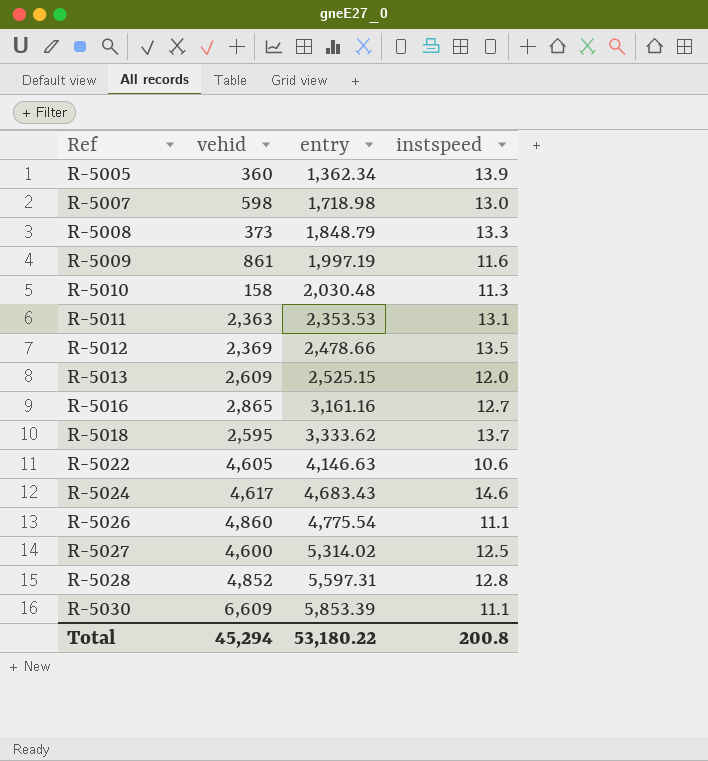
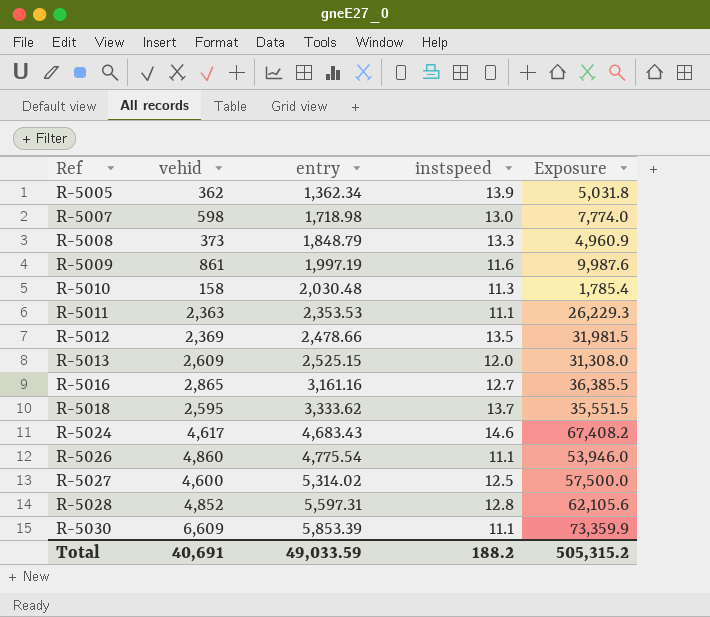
column Exposure | formula: none -> [vehid] * [instspeed]
row R-5022: 4,605 | 4,146.63 | 10.6 -> none
R-5005 | vehid: 360 -> 362
R-5011 | instspeed: 13.1 -> 11.1
Total | vehid: 45,294 -> 40,691
Total | entry: 53,180.22 -> 49,033.59
Total | instspeed: 200.8 -> 188.2

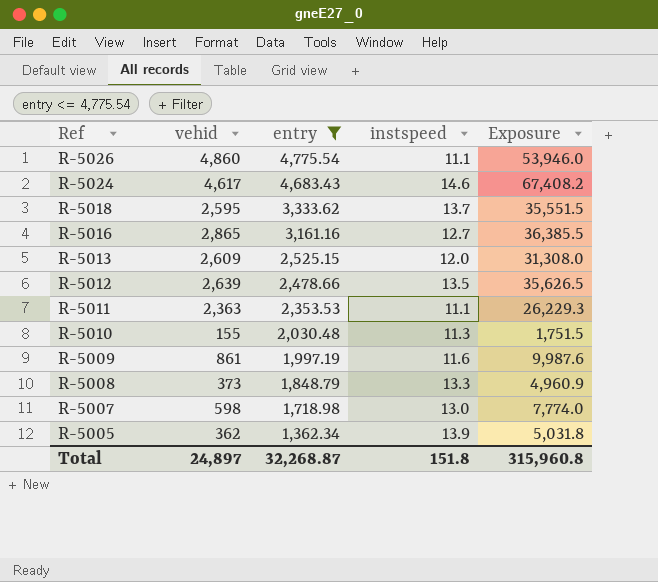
filter: none -> entry <= 4,775.54
row order: Ref ascending -> Ref descending
R-5012 | vehid: 2,369 -> 2,639
R-5012 | Exposure: 31,981.5 -> 35,626.5
R-5010 | vehid: 158 -> 155
R-5010 | Exposure: 1,785.4 -> 1,751.5
Total | vehid: 40,691 -> 24,897
Total | entry: 49,033.59 -> 32,268.87
Total | instspeed: 188.2 -> 151.8
Total | Exposure: 505,315.2 -> 315,960.8

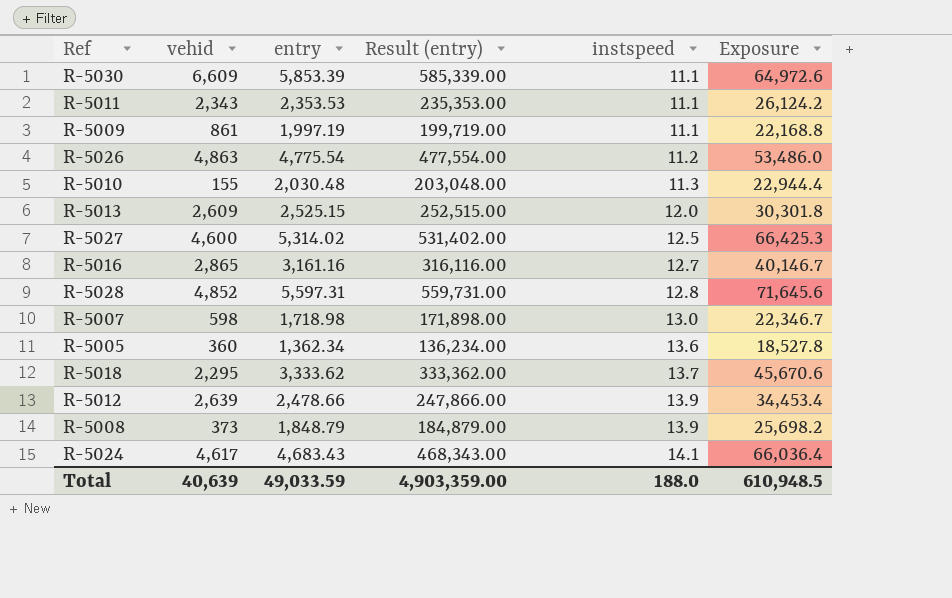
filter: entry <= 4,775.54 -> none
row order: Ref descending -> instspeed ascending
column Result (entry) | formula: none -> [entry] * 100
column Exposure | formula: [vehid] * [instspeed] -> [entry] * [instspeed]
R-5011 | vehid: 2,363 -> 2,343
R-5009 | instspeed: 11.6 -> 11.1
R-5026 | vehid: 4,860 -> 4,863
R-5026 | instspeed: 11.1 -> 11.2
R-5005 | vehid: 362 -> 360
R-5005 | instspeed: 13.9 -> 13.6
R-5018 | vehid: 2,595 -> 2,295
R-5012 | instspeed: 13.5 -> 13.9
R-5008 | instspeed: 13.3 -> 13.9
R-5024 | instspeed: 14.6 -> 14.1
Total | vehid: 24,897 -> 40,639
Total | entry: 32,268.87 -> 49,033.59
Total | instspeed: 151.8 -> 188.0
Total | Exposure: 315,960.8 -> 610,948.5

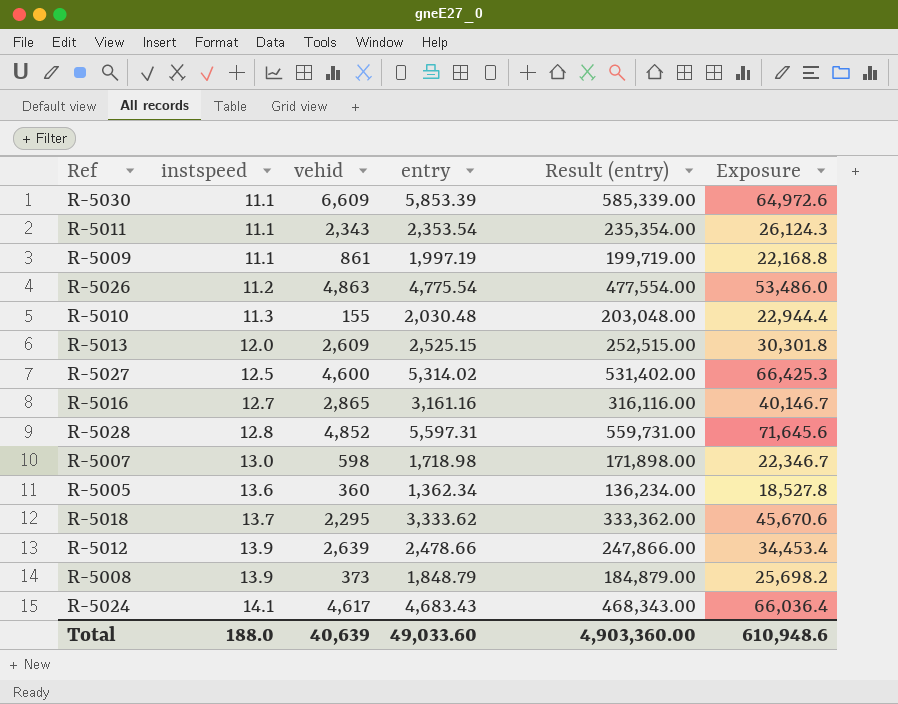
column instspeed | position: 5 -> 2
R-5011 | entry: 2,353.53 -> 2,353.54
R-5011 | Result (entry): 235,353.00 -> 235,354.00
R-5011 | Exposure: 26,124.2 -> 26,124.3
Total | entry: 49,033.59 -> 49,033.60
Total | Result (entry): 4,903,359.00 -> 4,903,360.00
Total | Exposure: 610,948.5 -> 610,948.6

